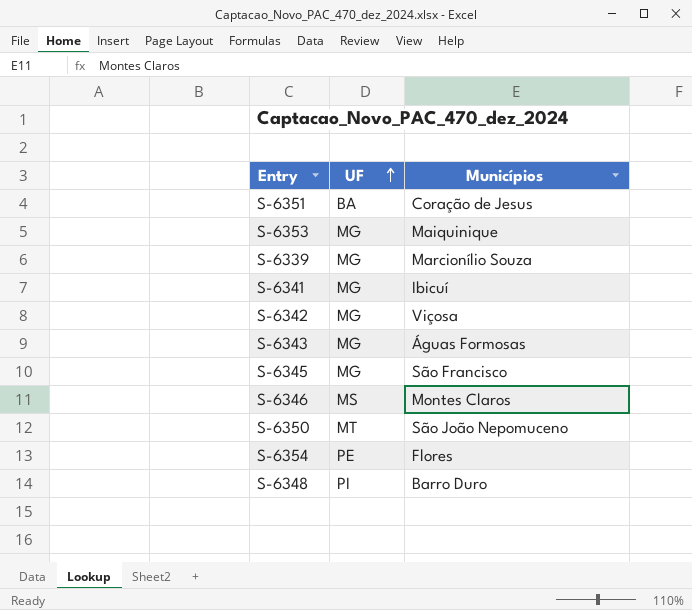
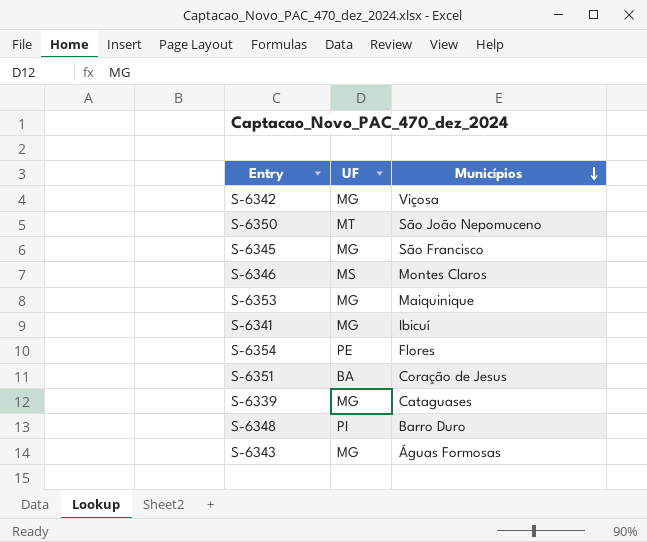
row order: UF ascending -> Municípios descending
S-6339 | Municípios: Marcionílio Souza -> Cataguases

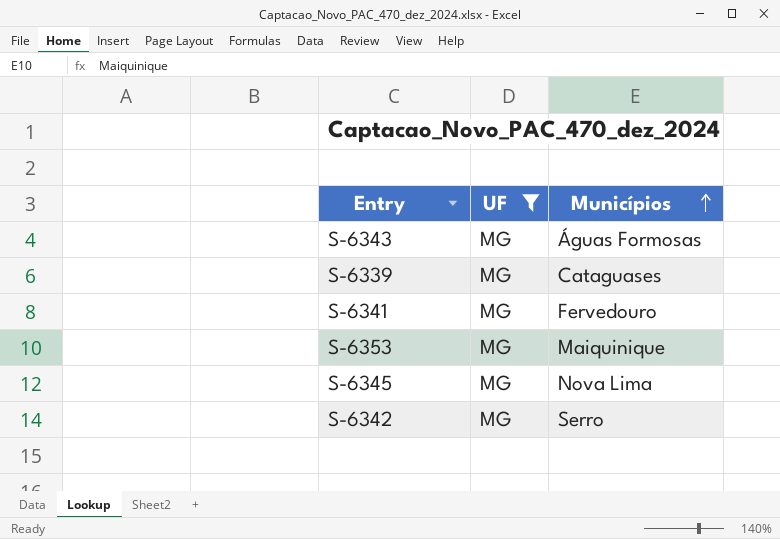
filter: none -> UF = MG
row order: Municípios descending -> Municípios ascending
S-6341 | Municípios: Ibicuí -> Fervedouro
S-6345 | Municípios: São Francisco -> Nova Lima
S-6342 | Municípios: Viçosa -> Serro

